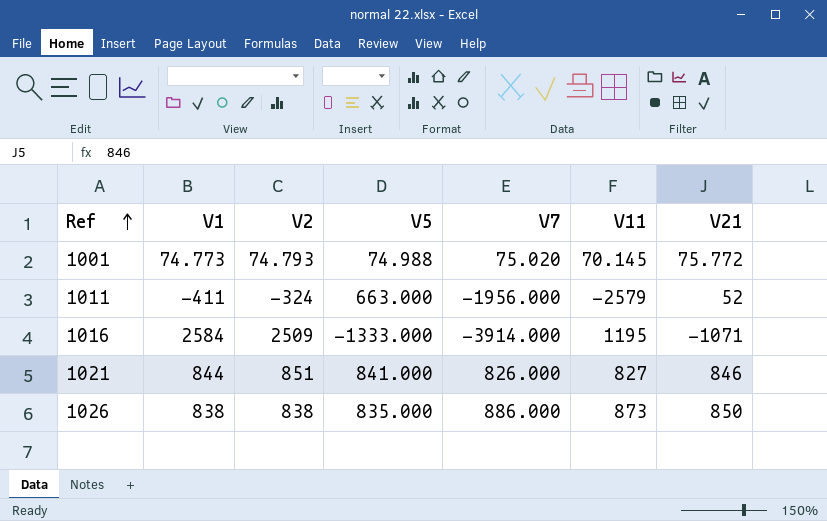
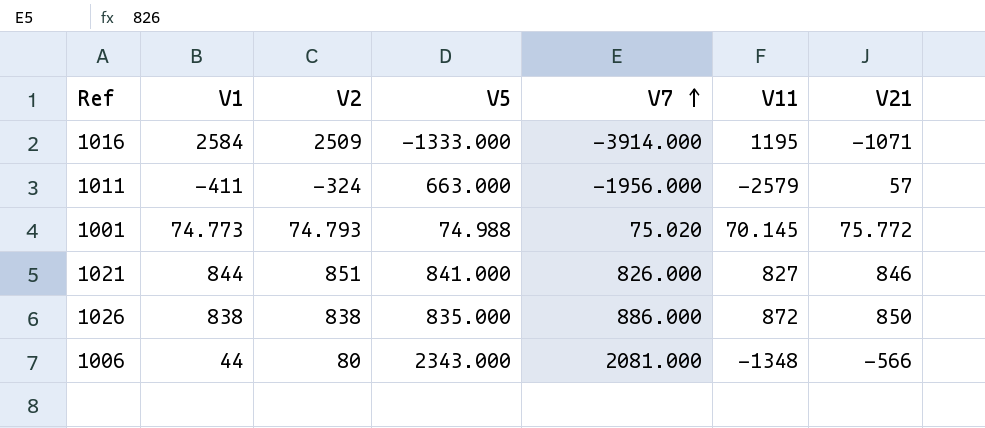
row order: Ref ascending -> V7 ascending
1011 | V21: 52 -> 57
1026 | V11: 873 -> 872
row 1006: none -> 44 | 80 | 2343.000 | 2081.000 | -1348 | -566

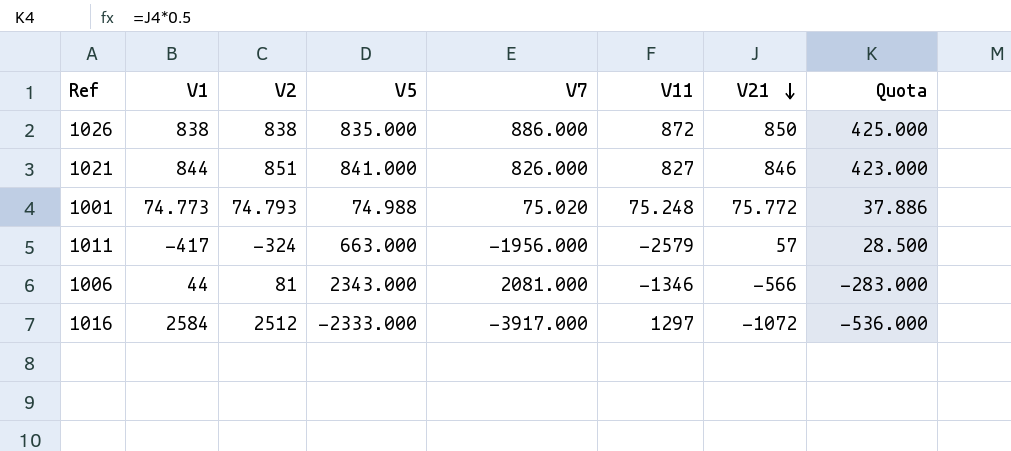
row order: V7 ascending -> V21 descending
column Quota | formula: none -> [V21] * 0.5
1001 | V11: 70.145 -> 75.248
1011 | V1: -411 -> -417
1006 | V2: 80 -> 81
1006 | V11: -1348 -> -1346
1016 | V2: 2509 -> 2512
1016 | V5: -1333.000 -> -2333.000
1016 | V7: -3914.000 -> -3917.000
1016 | V11: 1195 -> 1297
1016 | V21: -1071 -> -1072

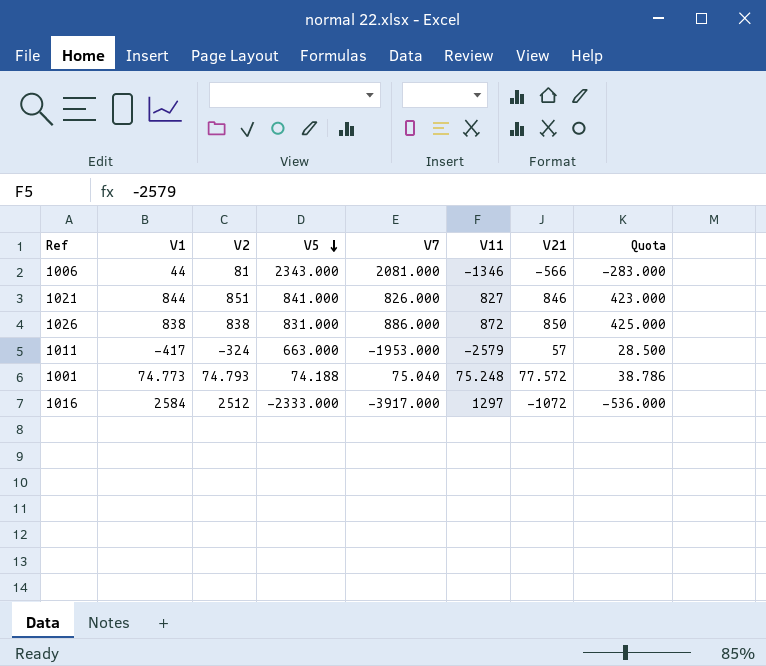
row order: V21 descending -> V5 descending
1026 | V5: 835.000 -> 831.000
1011 | V7: -1956.000 -> -1953.000
1001 | V5: 74.988 -> 74.188
1001 | V7: 75.020 -> 75.040
1001 | V21: 75.772 -> 77.572
1001 | Quota: 37.886 -> 38.786

